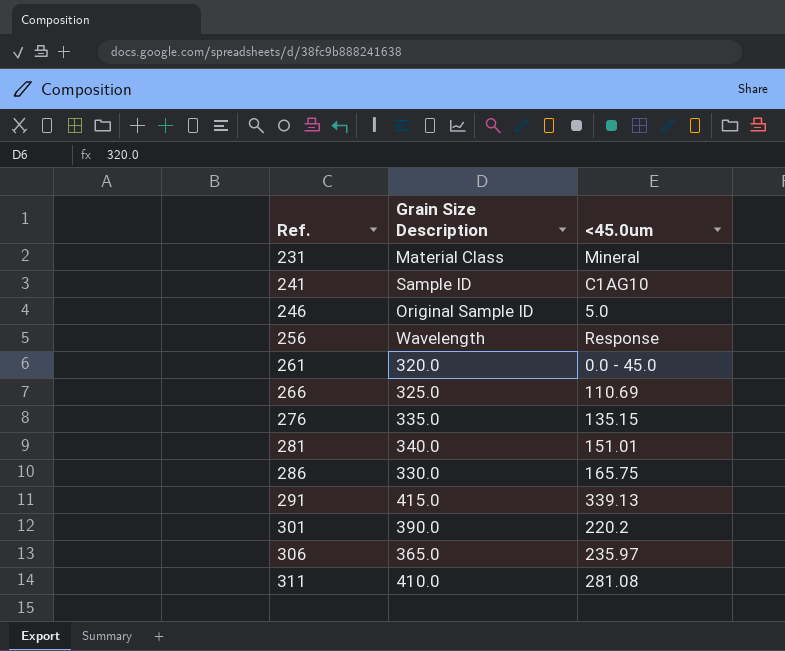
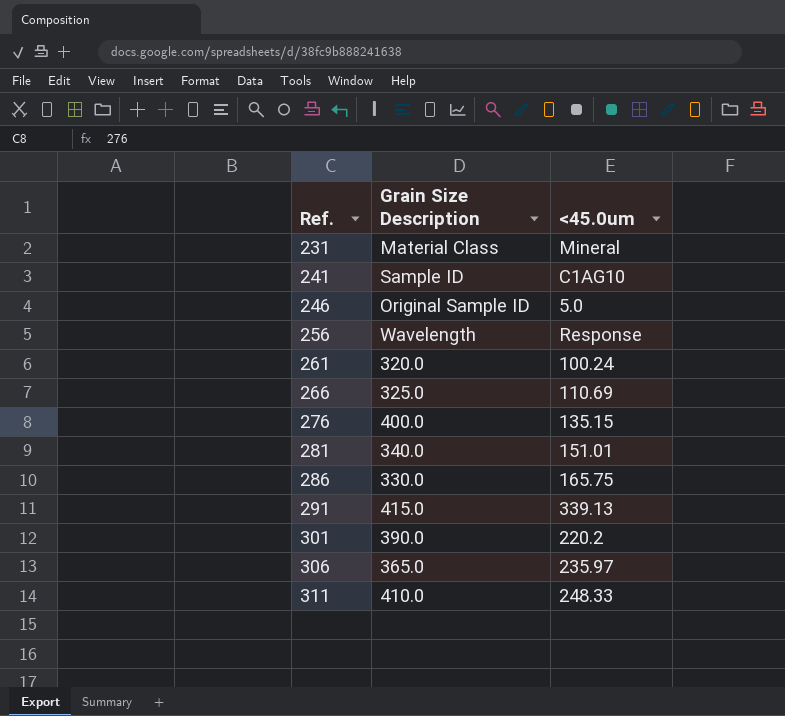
261 | <45.0um: 0.0 - 45.0 -> 100.24
276 | Grain Size Description: 335.0 -> 400.0
311 | <45.0um: 281.08 -> 248.33

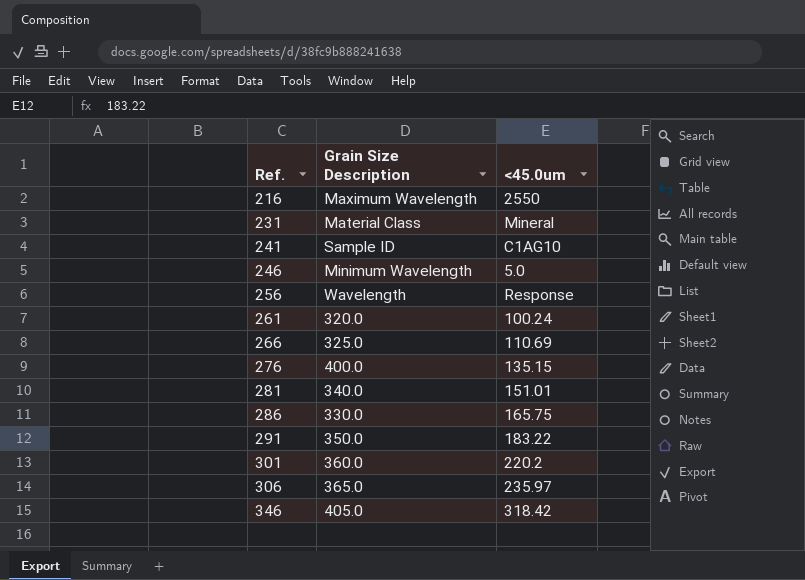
row 311: 410.0 | 248.33 -> none
row 216: none -> Maximum Wavelength | 2550
246 | Grain Size Description: Original Sample ID -> Minimum Wavelength
291 | Grain Size Description: 415.0 -> 350.0
291 | <45.0um: 339.13 -> 183.22
301 | Grain Size Description: 390.0 -> 360.0
row 346: none -> 405.0 | 318.42

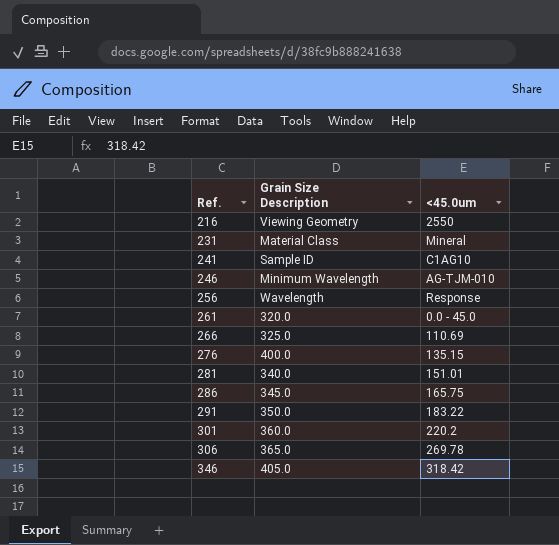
216 | Grain Size Description: Maximum Wavelength -> Viewing Geometry
246 | <45.0um: 5.0 -> AG-TJM-010
261 | <45.0um: 100.24 -> 0.0 - 45.0
286 | Grain Size Description: 330.0 -> 345.0
306 | <45.0um: 235.97 -> 269.78

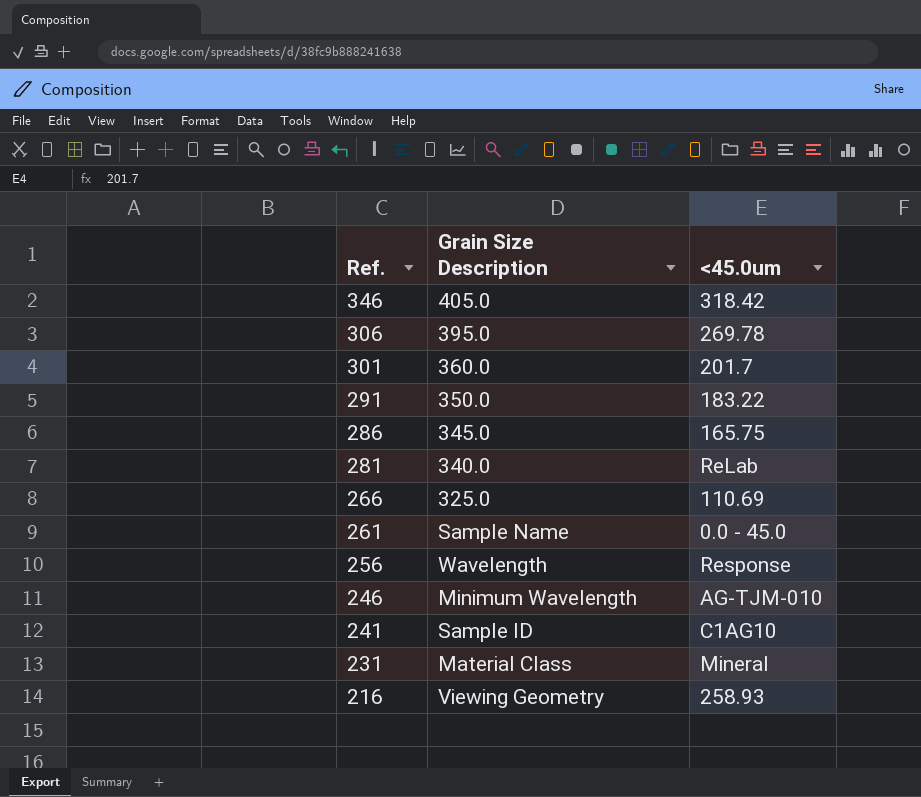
row order: Ref. ascending -> Ref. descending
row 276: 400.0 | 135.15 -> none
306 | Grain Size Description: 365.0 -> 395.0
301 | <45.0um: 220.2 -> 201.7
281 | <45.0um: 151.01 -> ReLab
261 | Grain Size Description: 320.0 -> Sample Name
216 | <45.0um: 2550 -> 258.93

